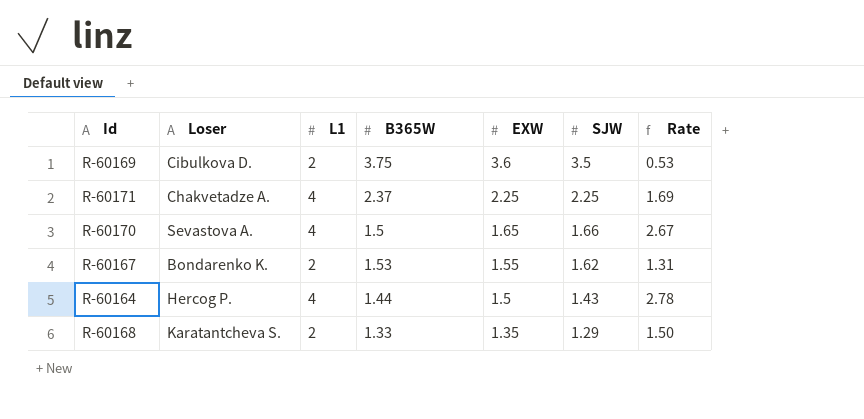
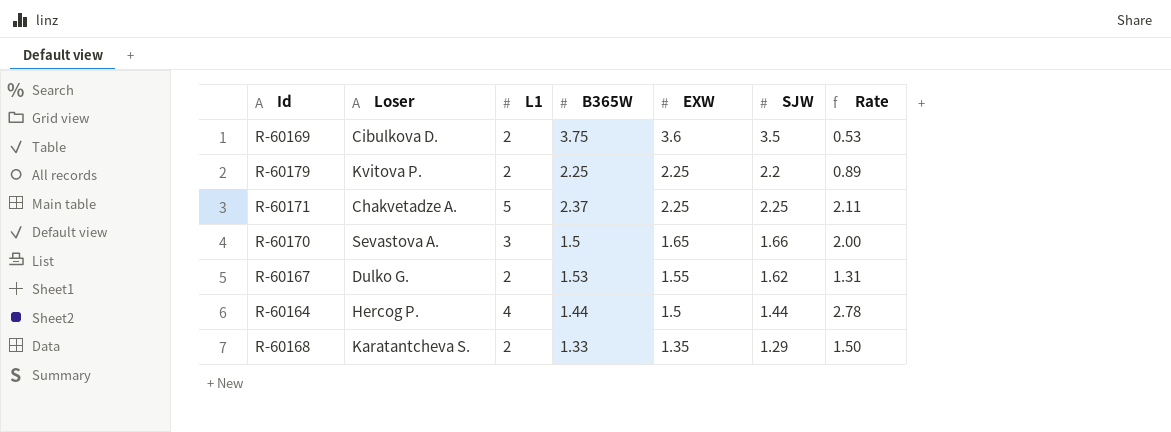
row R-60179: none -> Kvitova P. | 2 | 2.25 | 2.25 | 2.2 | 0.89
R-60171 | L1: 4 -> 5
R-60171 | Rate: 1.69 -> 2.11
R-60170 | L1: 4 -> 3
R-60170 | Rate: 2.67 -> 2.00
R-60167 | Loser: Bondarenko K. -> Dulko G.
R-60164 | SJW: 1.43 -> 1.44

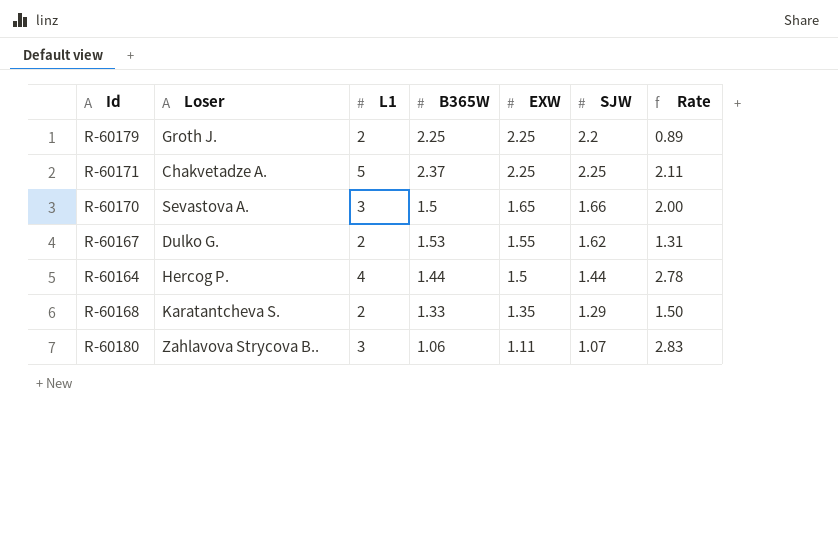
row R-60169: Cibulkova D. | 2 | 3.75 | 3.6 | 3.5 | 0.53 -> none
R-60179 | Loser: Kvitova P. -> Groth J.
row R-60180: none -> Zahlavova Strycova B.. | 3 | 1.06 | 1.11 | 1.07 | 2.83

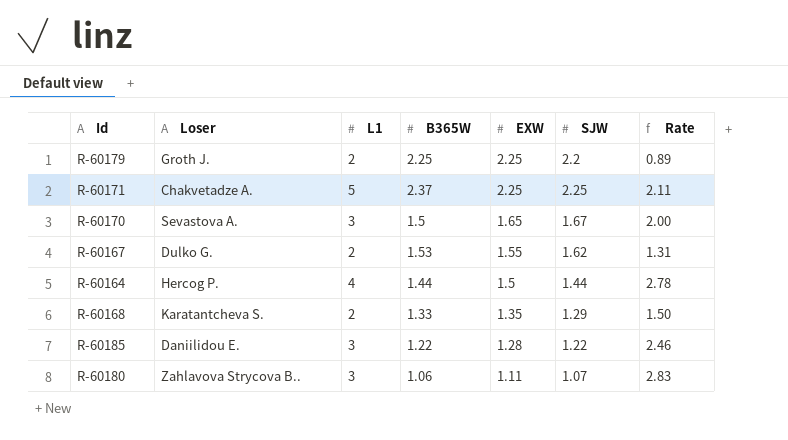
R-60170 | SJW: 1.66 -> 1.67
row R-60185: none -> Daniilidou E. | 3 | 1.22 | 1.28 | 1.22 | 2.46

